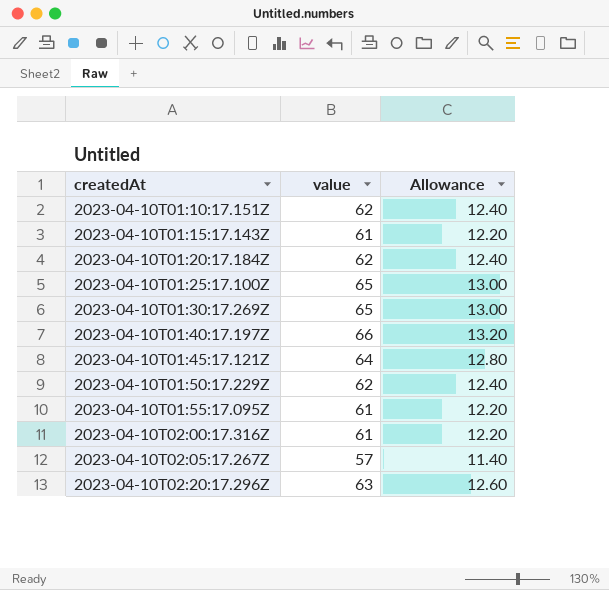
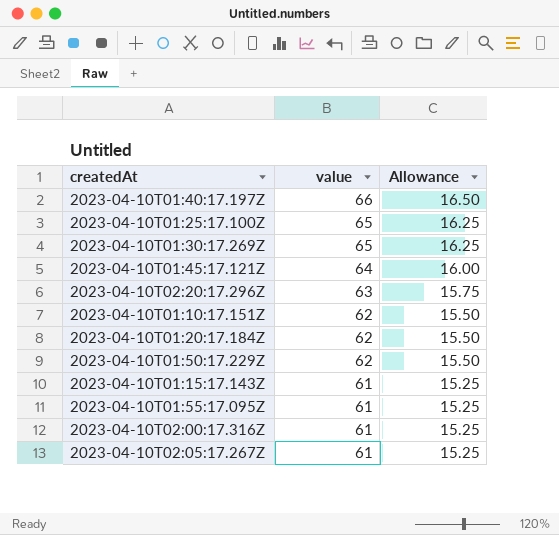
row order: createdAt ascending -> value descending
column Allowance | formula: [value] * 0.2 -> [value] * 0.25
2023-04-10T02:05:17.267Z | value: 57 -> 61

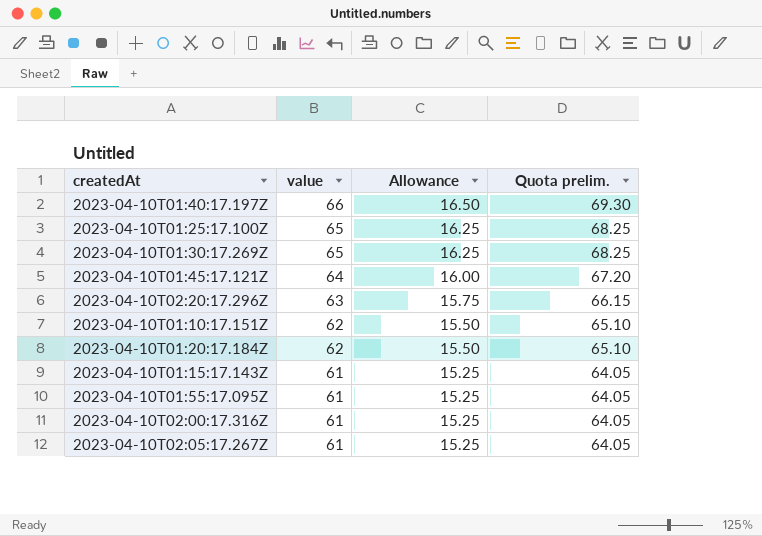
column Quota prelim. | formula: none -> [value] * 1.05
row 2023-04-10T01:50:17.229Z: 62 | 15.50 -> none

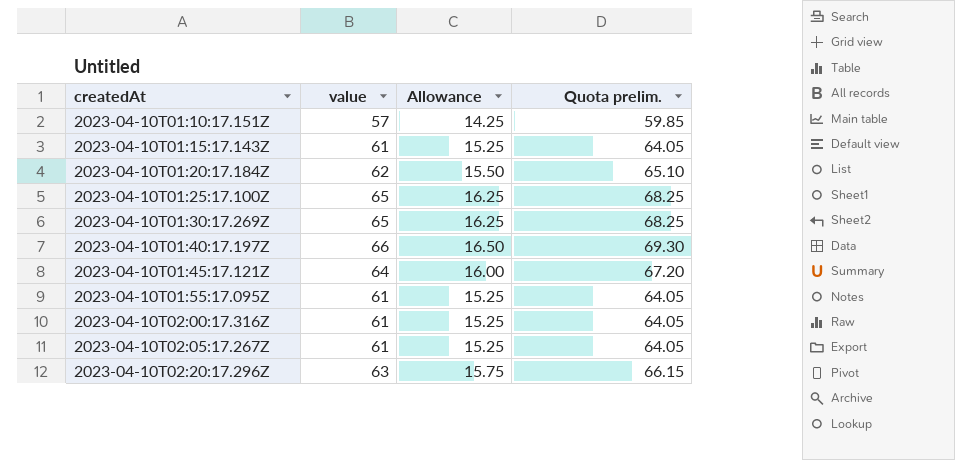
row order: value descending -> createdAt ascending
2023-04-10T01:10:17.151Z | value: 62 -> 57
2023-04-10T01:10:17.151Z | Allowance: 15.50 -> 14.25
2023-04-10T01:10:17.151Z | Quota prelim.: 65.10 -> 59.85

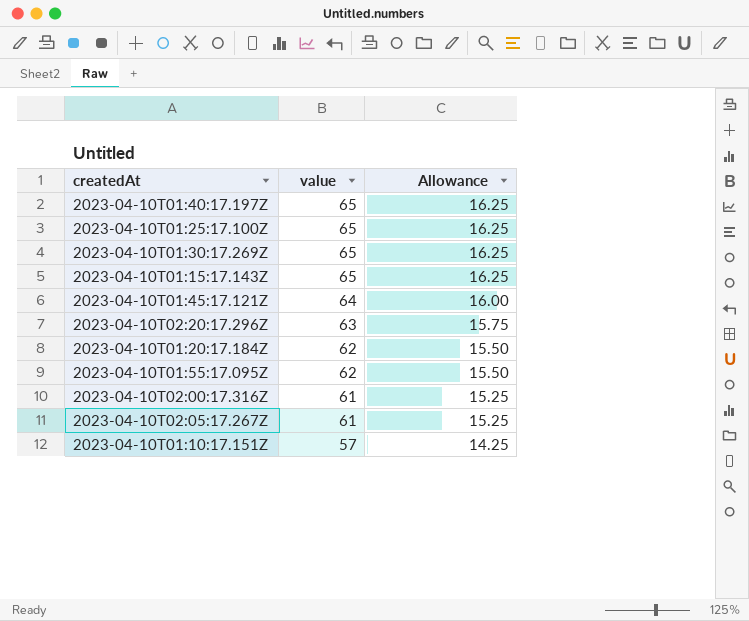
row order: createdAt ascending -> value descending
column Quota prelim. | formula: [value] * 1.05 -> none
2023-04-10T01:40:17.197Z | value: 66 -> 65
2023-04-10T01:40:17.197Z | Allowance: 16.50 -> 16.25
2023-04-10T01:15:17.143Z | value: 61 -> 65
2023-04-10T01:15:17.143Z | Allowance: 15.25 -> 16.25
2023-04-10T01:55:17.095Z | value: 61 -> 62
2023-04-10T01:55:17.095Z | Allowance: 15.25 -> 15.50

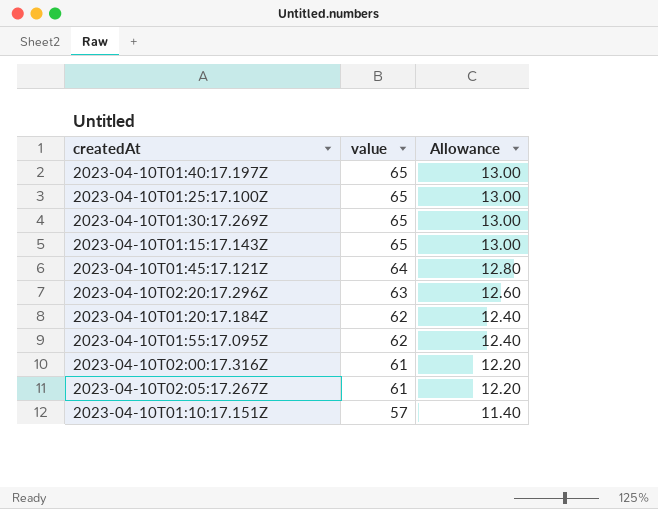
column Allowance | formula: [value] * 0.25 -> [value] * 0.2

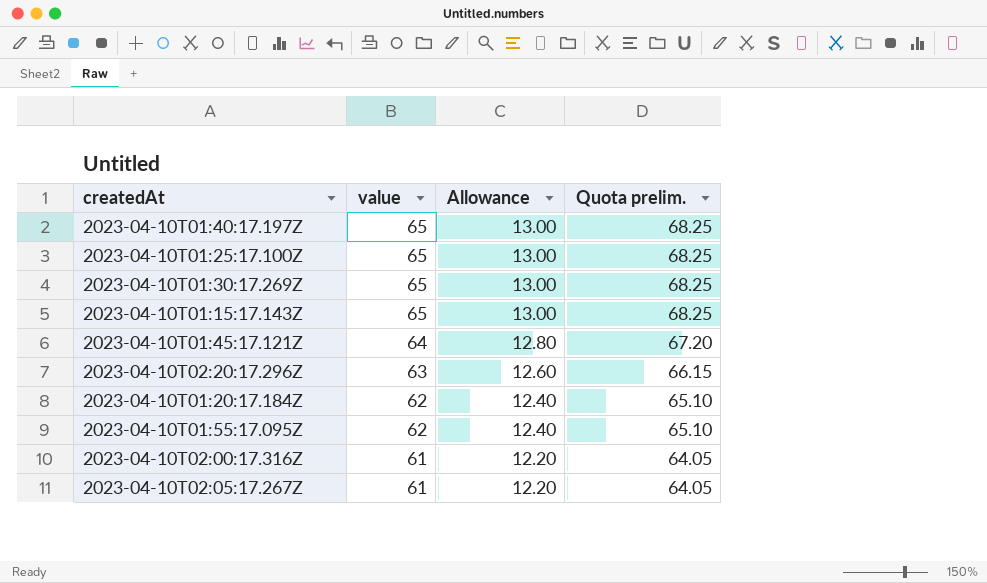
column Quota prelim. | formula: none -> [value] * 1.05
row 2023-04-10T01:10:17.151Z: 57 | 11.40 -> none

